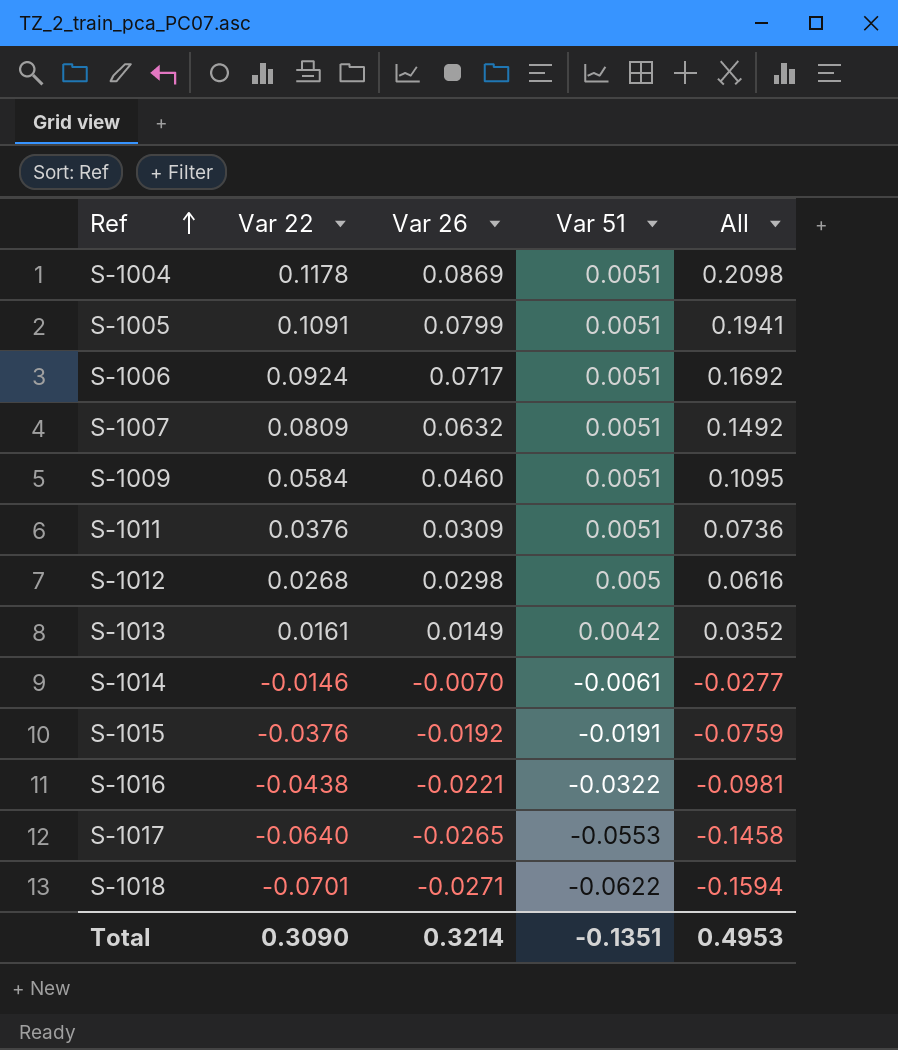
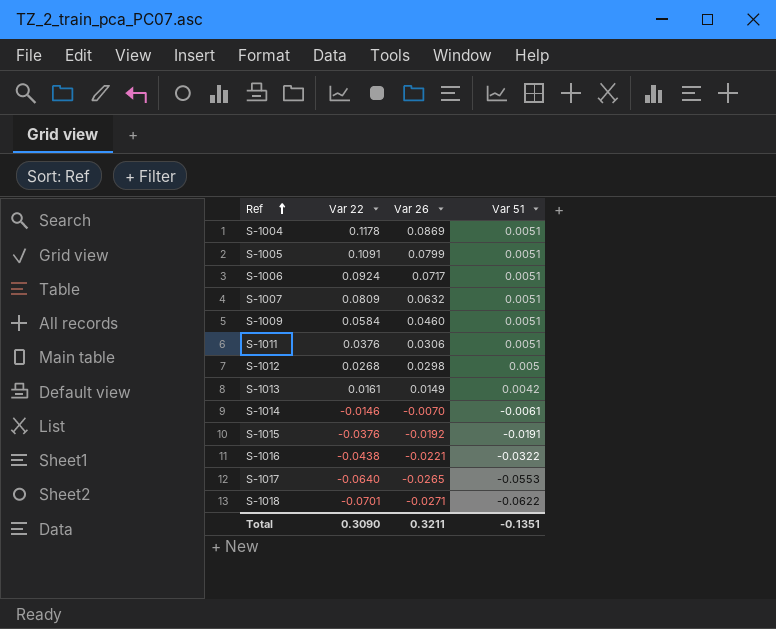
column All | formula: [Var 22] + [Var 26] + [Var 51] -> none
S-1011 | Var 26: 0.0309 -> 0.0306
Total | Var 26: 0.3214 -> 0.3211

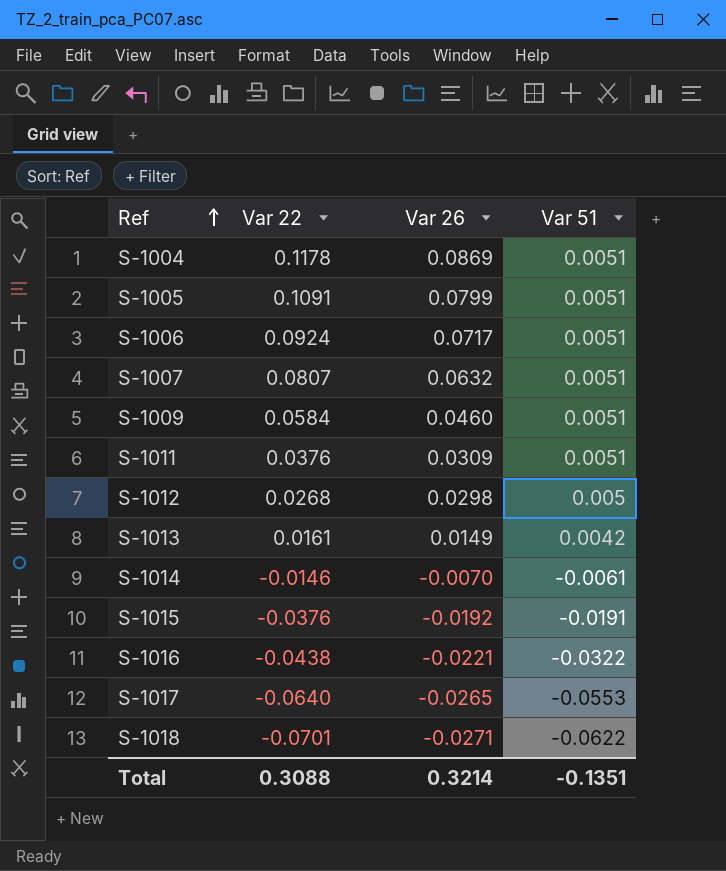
S-1007 | Var 22: 0.0809 -> 0.0807
S-1011 | Var 26: 0.0306 -> 0.0309
Total | Var 22: 0.3090 -> 0.3088
Total | Var 26: 0.3211 -> 0.3214

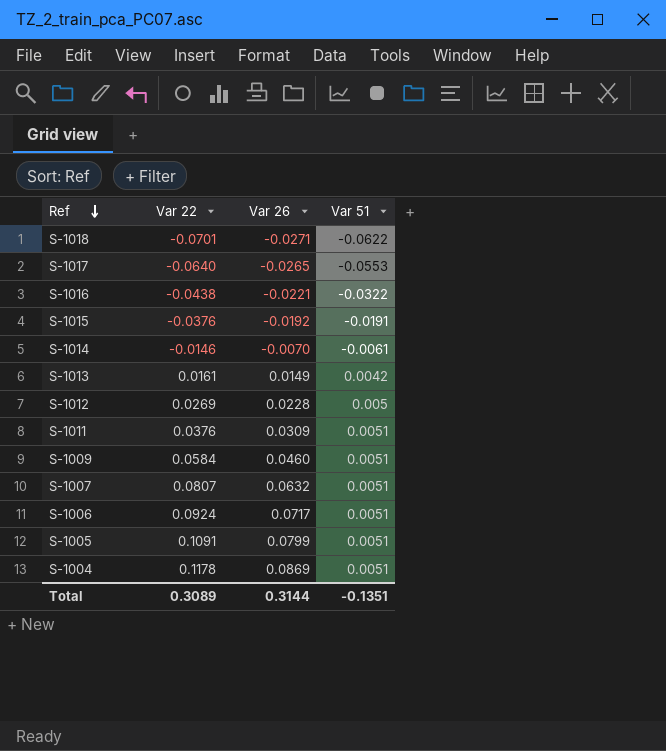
row order: Ref ascending -> Ref descending
S-1012 | Var 22: 0.0268 -> 0.0269
S-1012 | Var 26: 0.0298 -> 0.0228
Total | Var 22: 0.3088 -> 0.3089
Total | Var 26: 0.3214 -> 0.3144

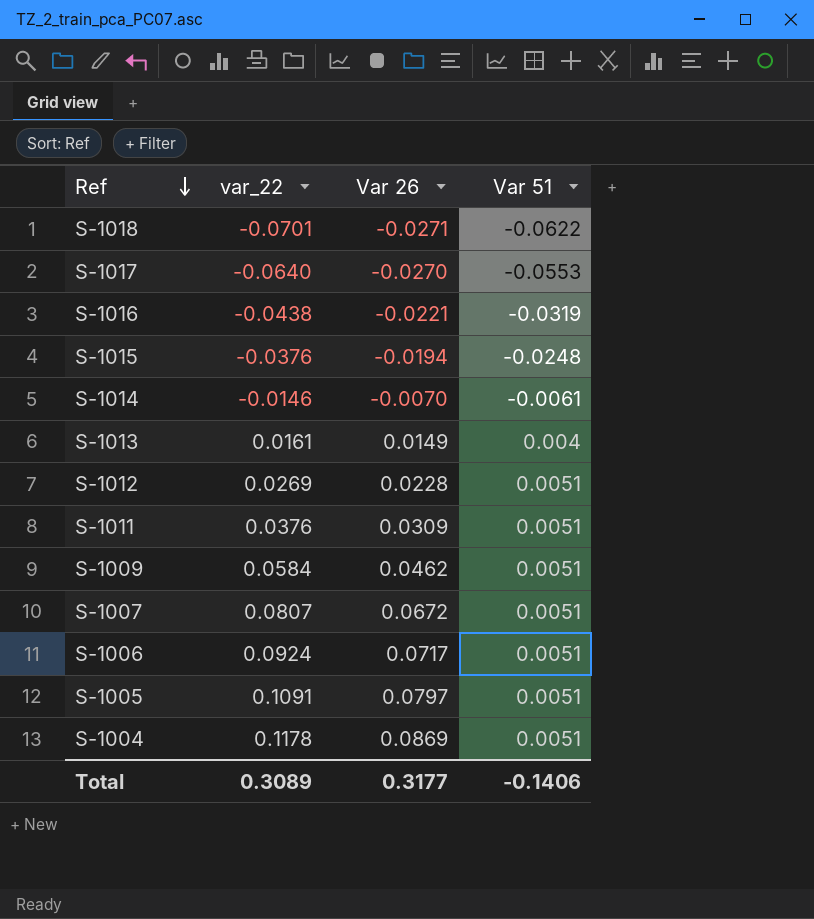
column name: Var 22 -> var_22
S-1017 | Var 26: -0.0265 -> -0.0270
S-1016 | Var 51: -0.0322 -> -0.0319
S-1015 | Var 26: -0.0192 -> -0.0194
S-1015 | Var 51: -0.0191 -> -0.0248
S-1013 | Var 51: 0.0042 -> 0.004
S-1012 | Var 51: 0.005 -> 0.0051
S-1009 | Var 26: 0.0460 -> 0.0462
S-1007 | Var 26: 0.0632 -> 0.0672
S-1005 | Var 26: 0.0799 -> 0.0797
Total | Var 26: 0.3144 -> 0.3177
Total | Var 51: -0.1351 -> -0.1406

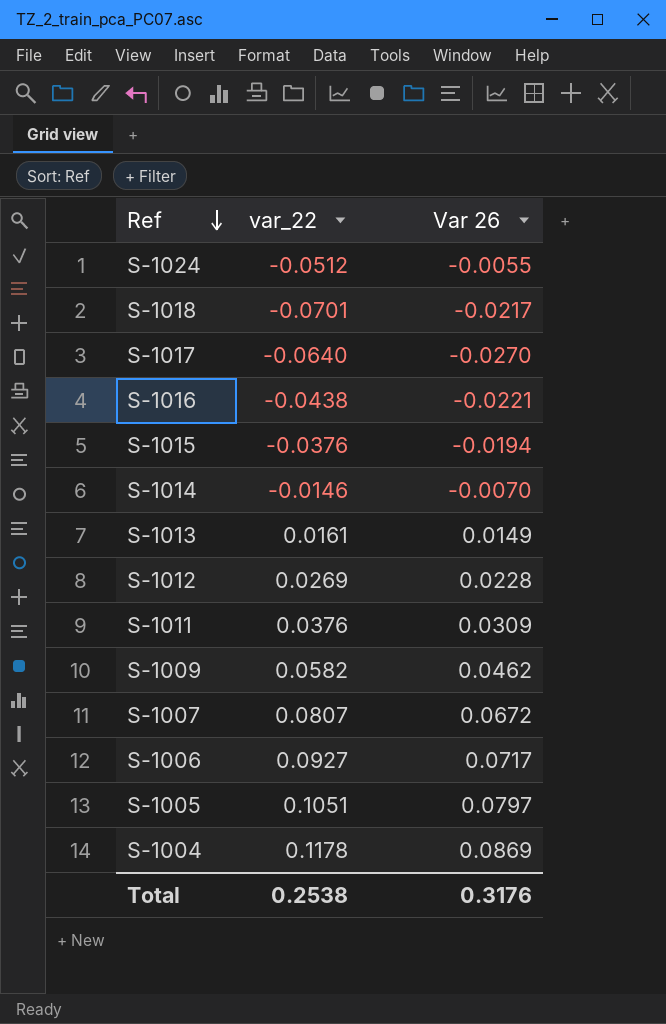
column Var 51 | position: 4 -> none
row S-1024: none -> -0.0512 | -0.0055
S-1018 | Var 26: -0.0271 -> -0.0217
S-1009 | var_22: 0.0584 -> 0.0582
S-1006 | var_22: 0.0924 -> 0.0927
S-1005 | var_22: 0.1091 -> 0.1051
Total | var_22: 0.3089 -> 0.2538
Total | Var 26: 0.3177 -> 0.3176

